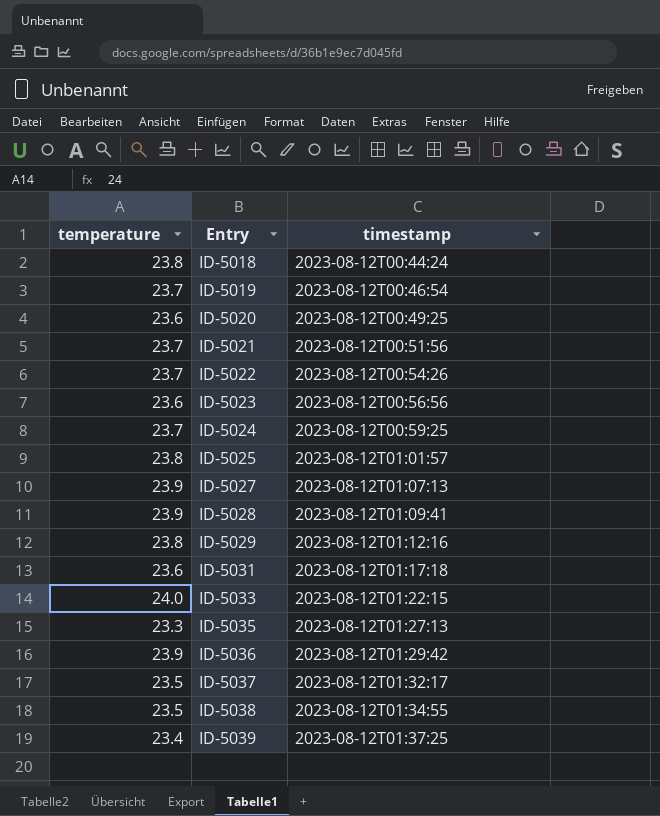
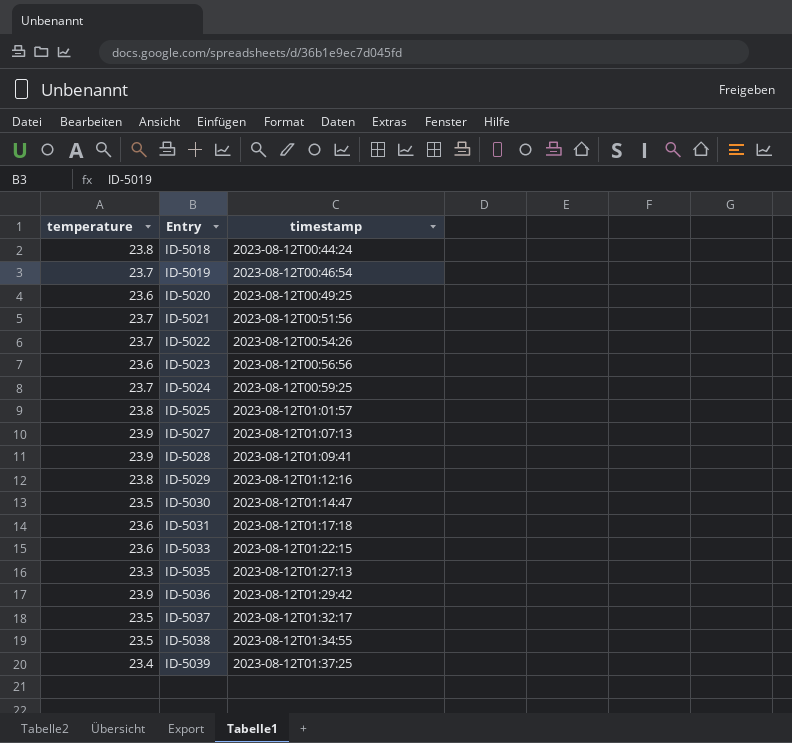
row ID-5030: none -> 23.5 | 2023-08-12T01:14:47
ID-5033 | temperature: 24.0 -> 23.6

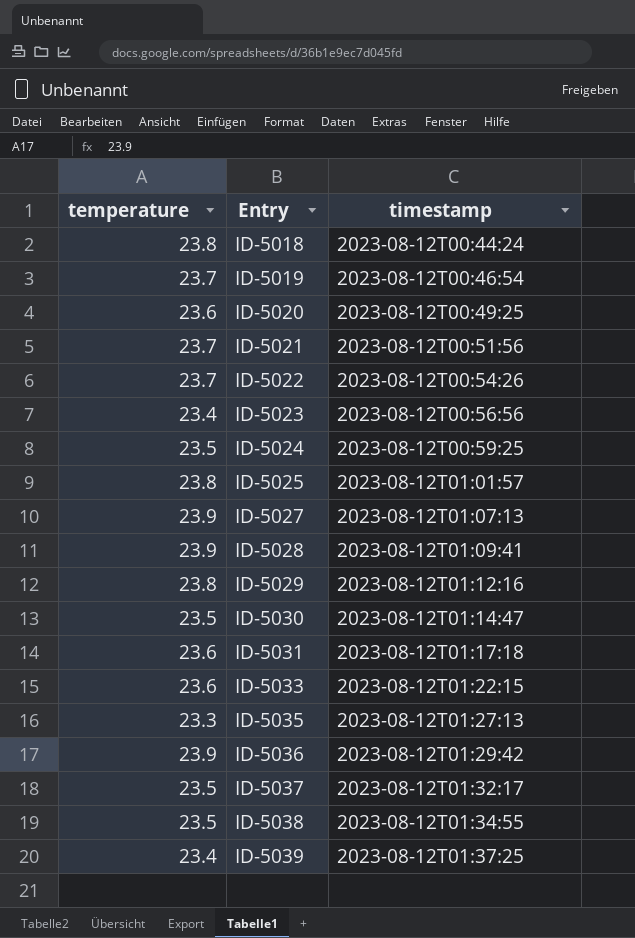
ID-5023 | temperature: 23.6 -> 23.4
ID-5024 | temperature: 23.7 -> 23.5

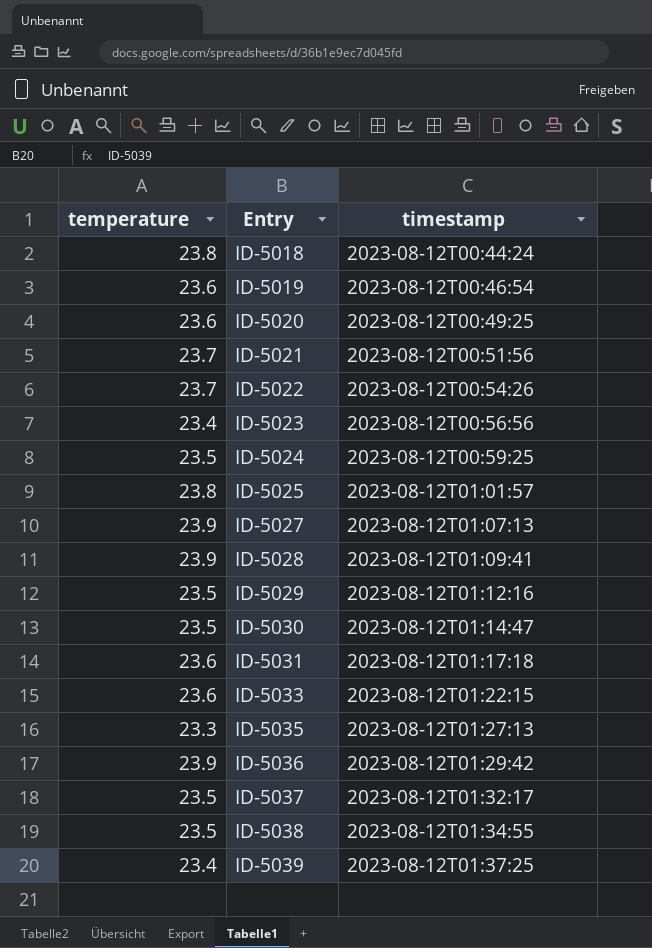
ID-5019 | temperature: 23.7 -> 23.6
ID-5029 | temperature: 23.8 -> 23.5

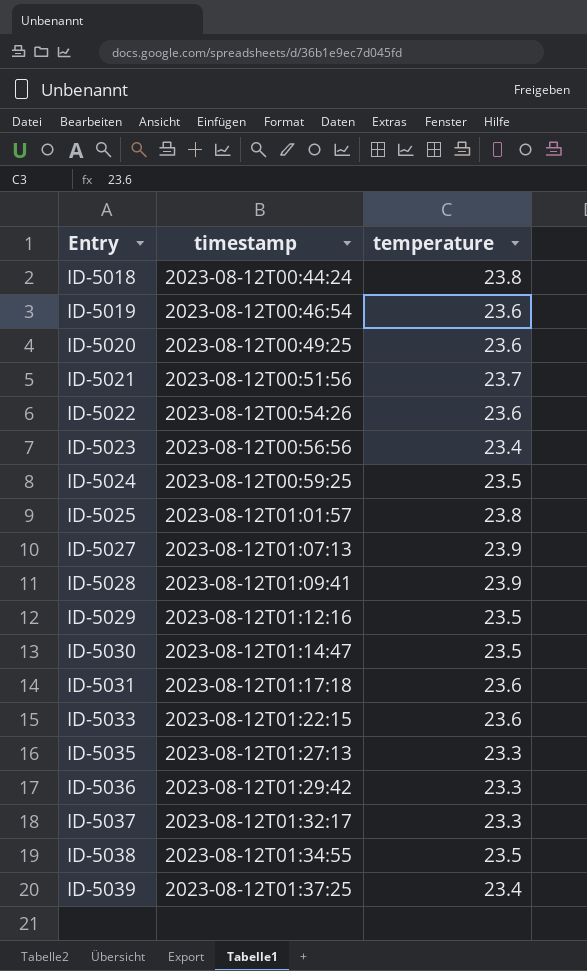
column temperature | position: 1 -> 3
ID-5022 | temperature: 23.7 -> 23.6
ID-5036 | temperature: 23.9 -> 23.3
ID-5037 | temperature: 23.5 -> 23.3

